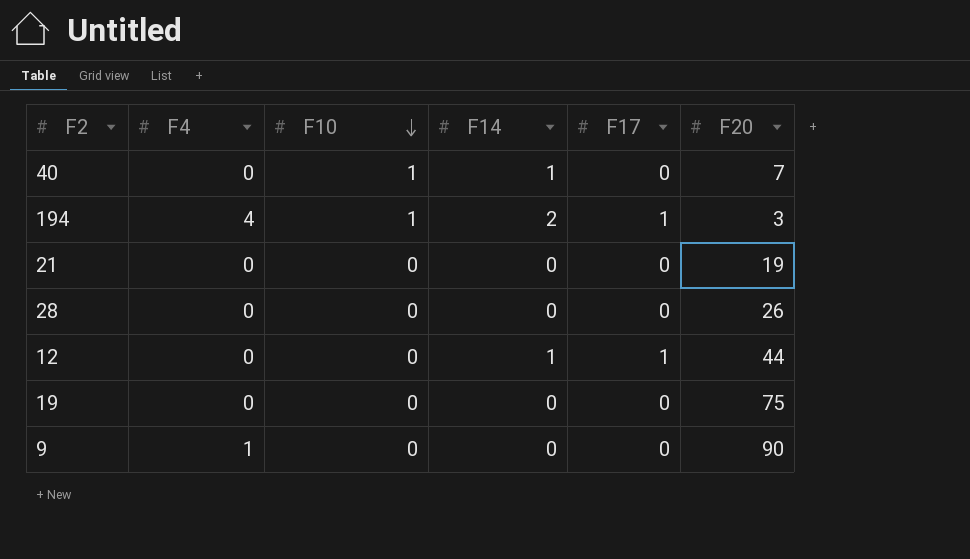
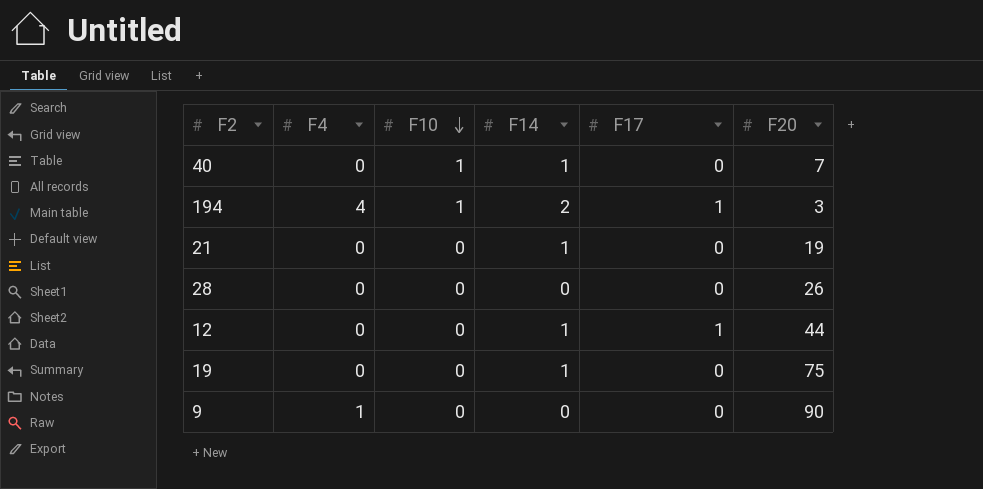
21 | F14: 0 -> 1
19 | F14: 0 -> 1

